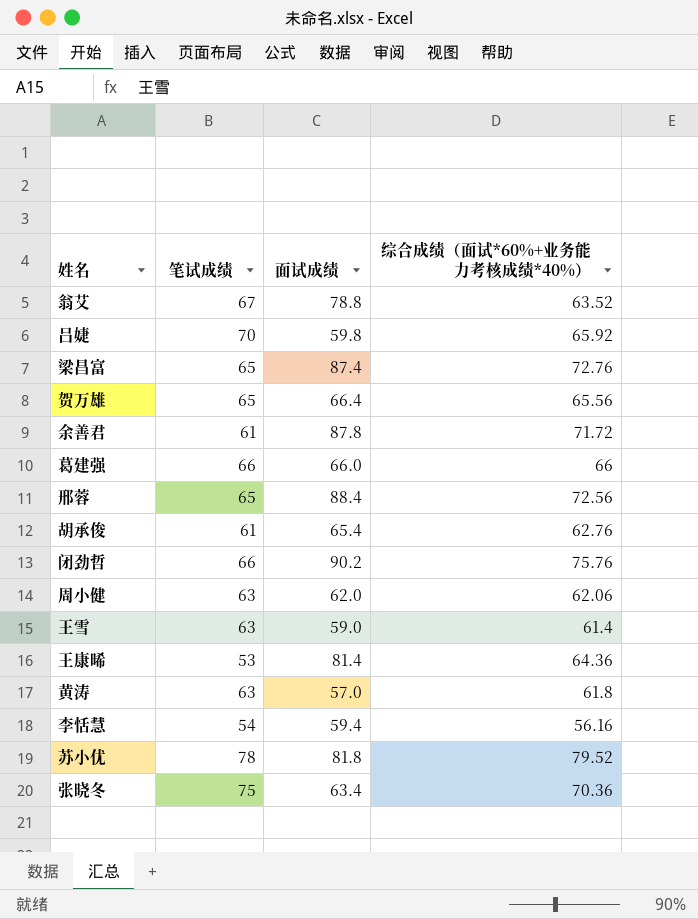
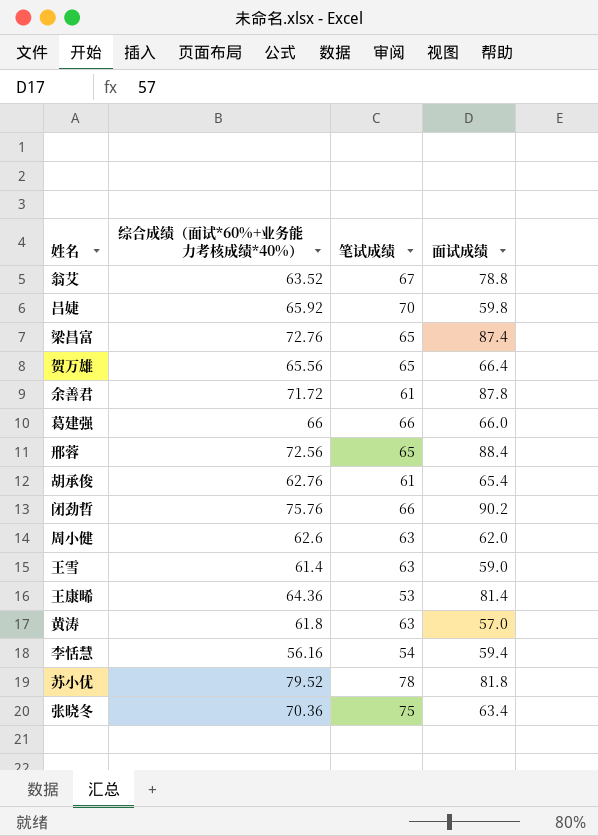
column 综合成绩（面试*60%+业务能力考核成绩*40%） | position: 4 -> 2
周小健 | 综合成绩（面试*60%+业务能力考核成绩*40%）: 62.06 -> 62.6

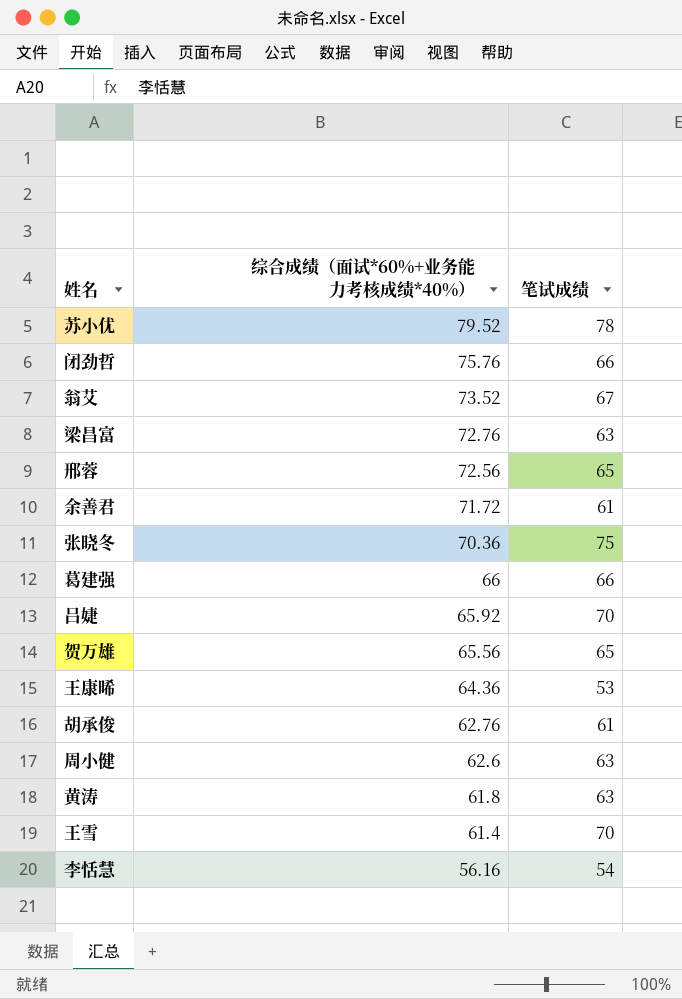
row order: none -> 综合成绩（面试*60%+业务能力考核成绩*40%） descending
column 面试成绩 | position: 4 -> none
翁艾 | 综合成绩（面试*60%+业务能力考核成绩*40%）: 63.52 -> 73.52
梁昌富 | 笔试成绩: 65 -> 63
王雪 | 笔试成绩: 63 -> 70

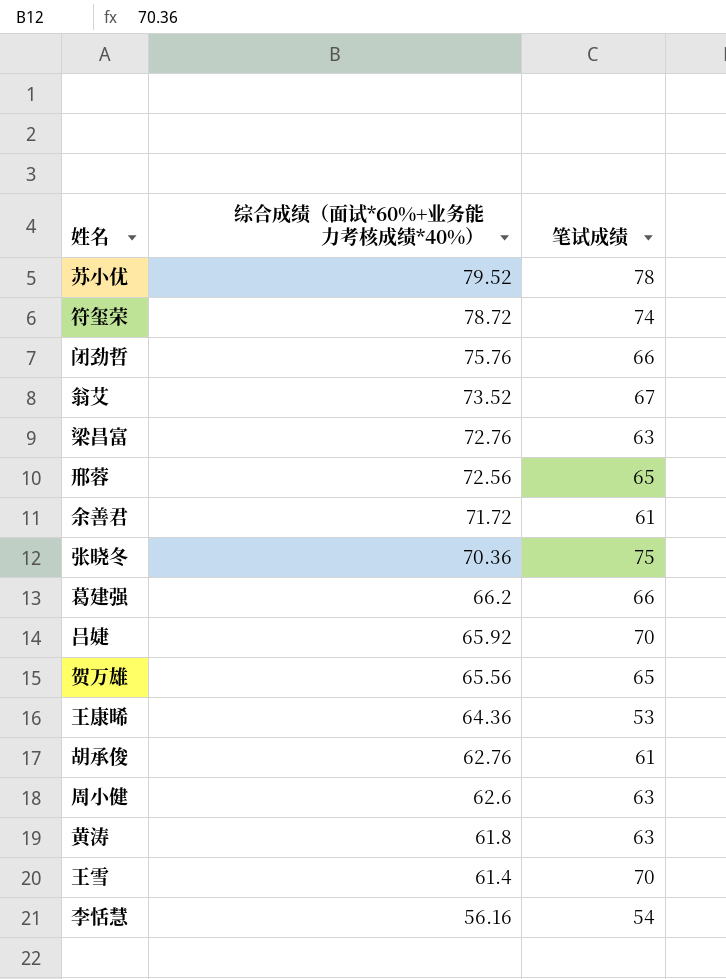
row 符玺荣: none -> 78.72 | 74
葛建强 | 综合成绩（面试*60%+业务能力考核成绩*40%）: 66 -> 66.2

